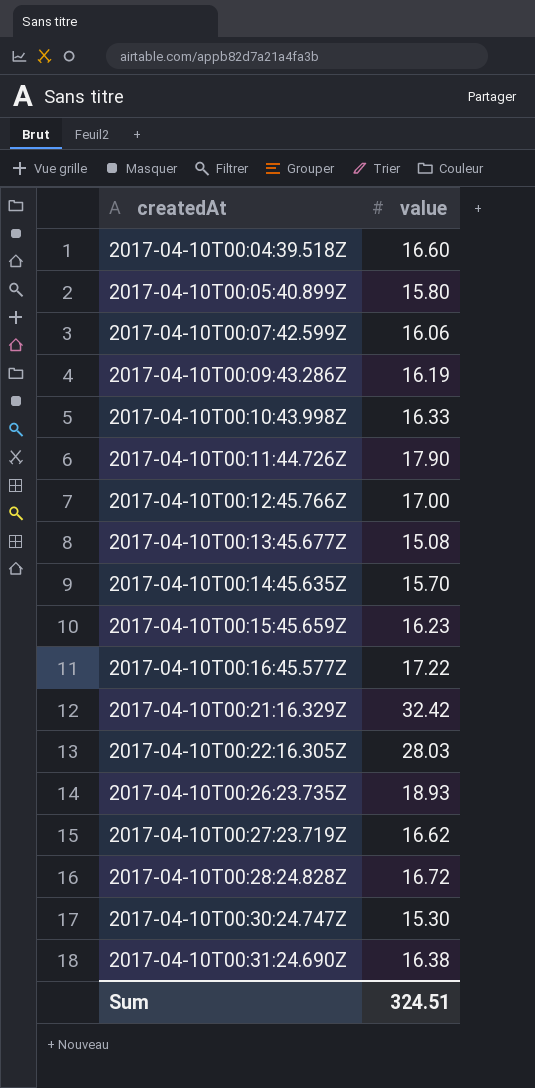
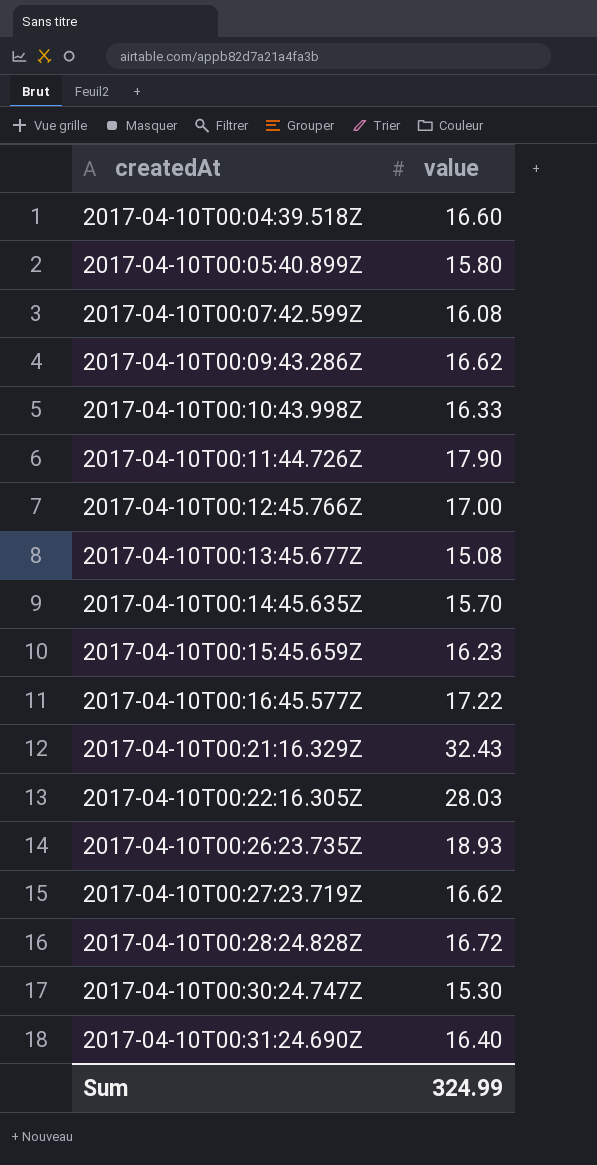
2017-04-10T00:07:42.599Z | value: 16.06 -> 16.08
2017-04-10T00:09:43.286Z | value: 16.19 -> 16.62
2017-04-10T00:21:16.329Z | value: 32.42 -> 32.43
2017-04-10T00:31:24.690Z | value: 16.38 -> 16.40
Sum | value: 324.51 -> 324.99

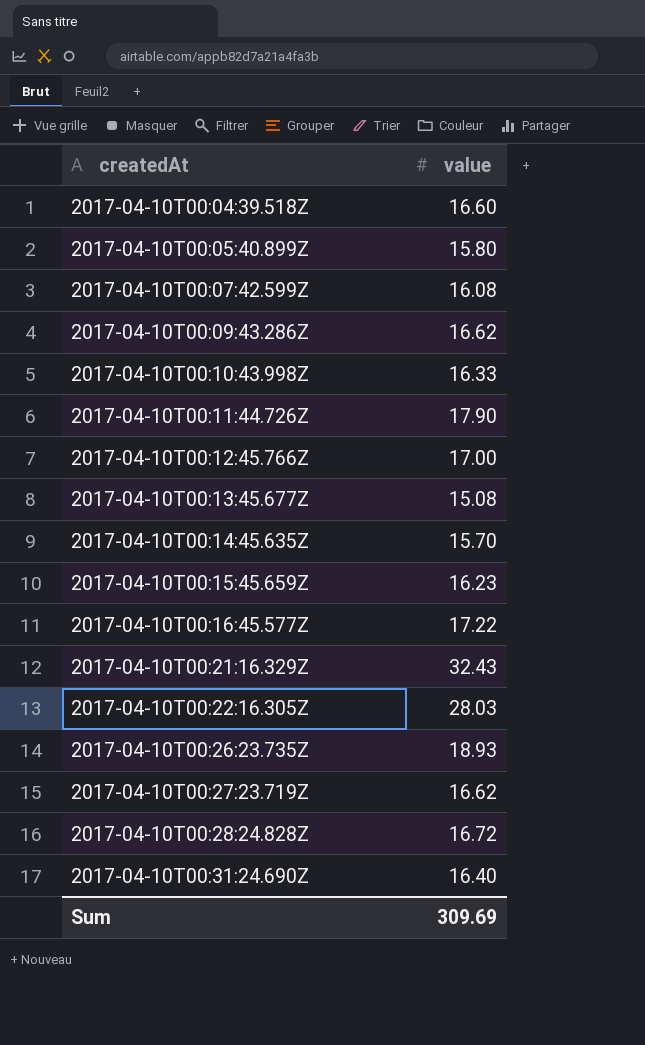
row 2017-04-10T00:30:24.747Z: 15.30 -> none
Sum | value: 324.99 -> 309.69

